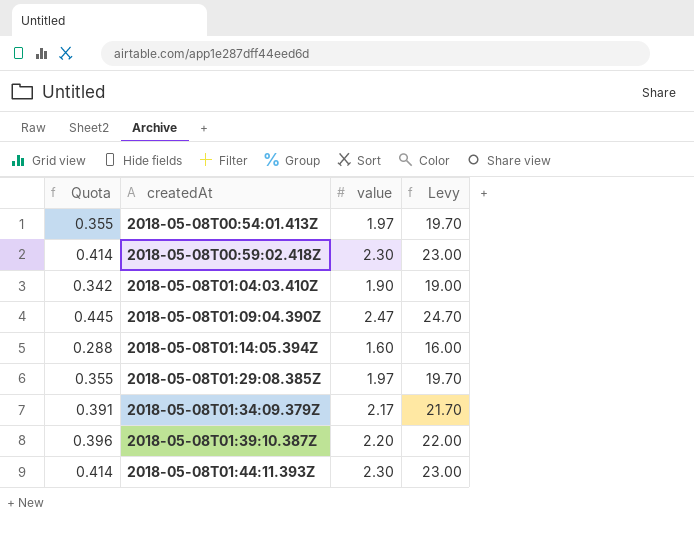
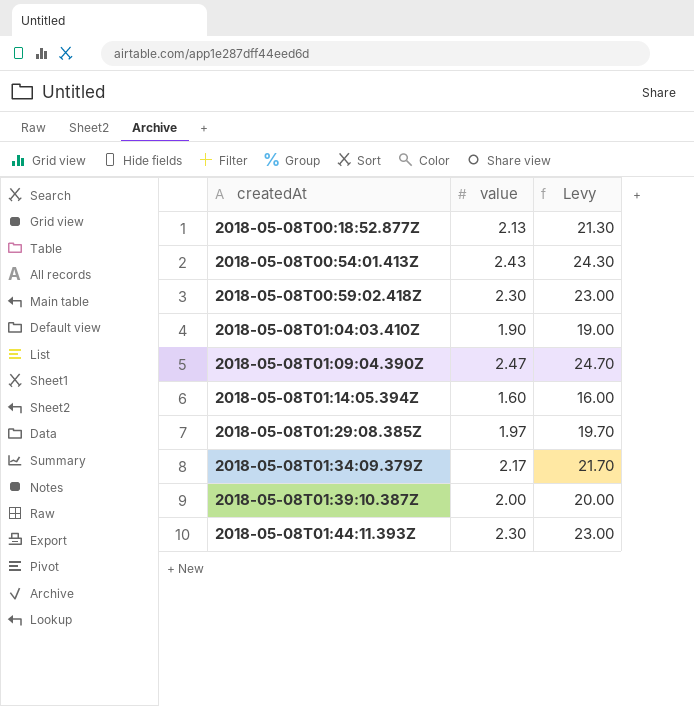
column Quota | formula: [value] * 0.18 -> none
row 2018-05-08T00:18:52.877Z: none -> 2.13 | 21.30
2018-05-08T00:54:01.413Z | value: 1.97 -> 2.43
2018-05-08T00:54:01.413Z | Levy: 19.70 -> 24.30
2018-05-08T01:39:10.387Z | value: 2.20 -> 2.00
2018-05-08T01:39:10.387Z | Levy: 22.00 -> 20.00

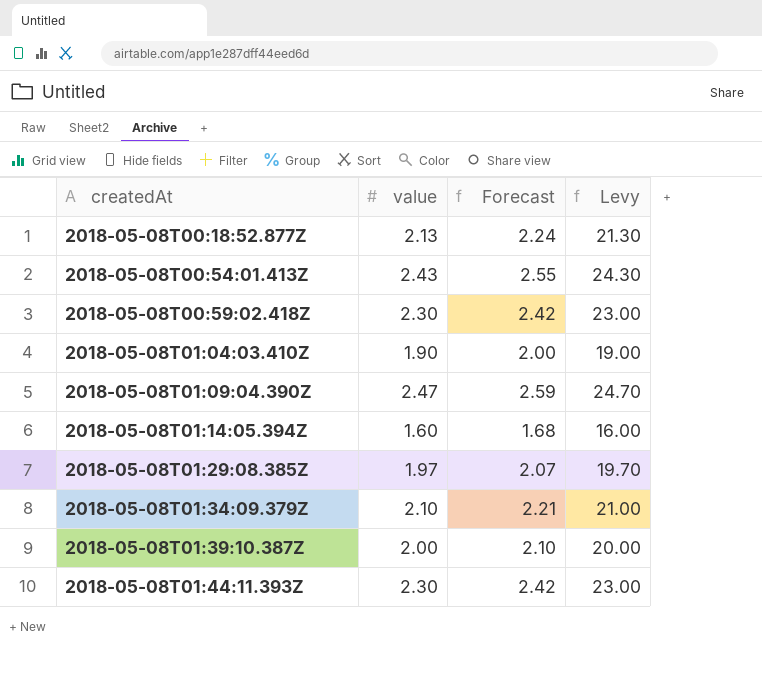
column Forecast | formula: none -> [value] * 1.05
2018-05-08T01:34:09.379Z | value: 2.17 -> 2.10
2018-05-08T01:34:09.379Z | Levy: 21.70 -> 21.00

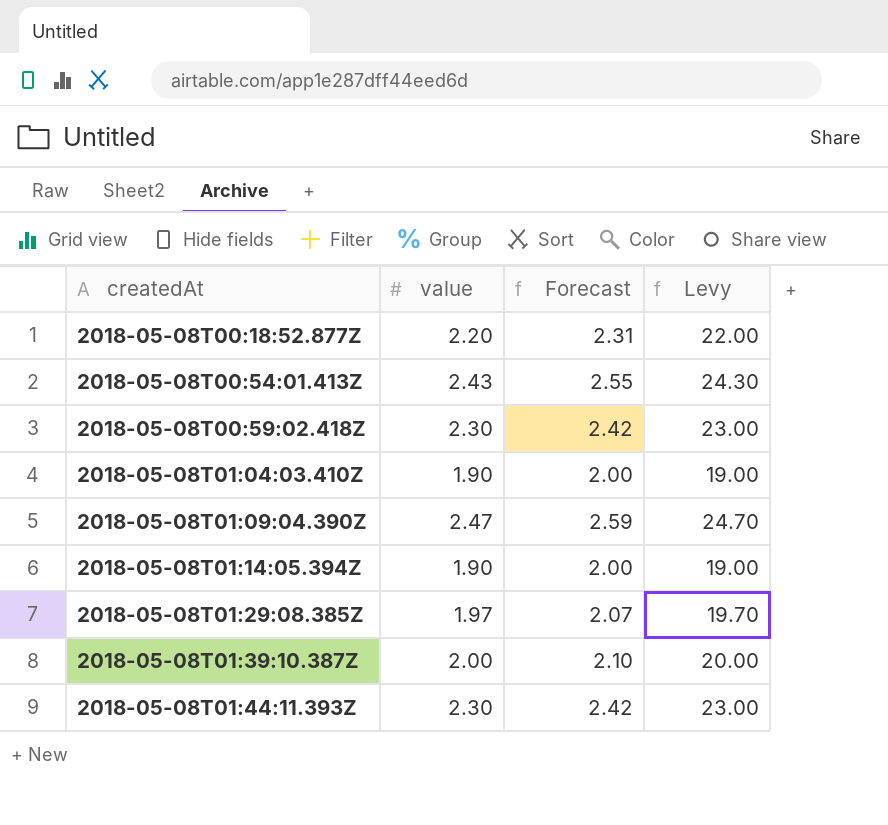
row 2018-05-08T01:34:09.379Z: 2.10 | 2.21 | 21.00 -> none
2018-05-08T00:18:52.877Z | value: 2.13 -> 2.20
2018-05-08T00:18:52.877Z | Forecast: 2.24 -> 2.31
2018-05-08T00:18:52.877Z | Levy: 21.30 -> 22.00
2018-05-08T01:14:05.394Z | value: 1.60 -> 1.90
2018-05-08T01:14:05.394Z | Forecast: 1.68 -> 2.00
2018-05-08T01:14:05.394Z | Levy: 16.00 -> 19.00

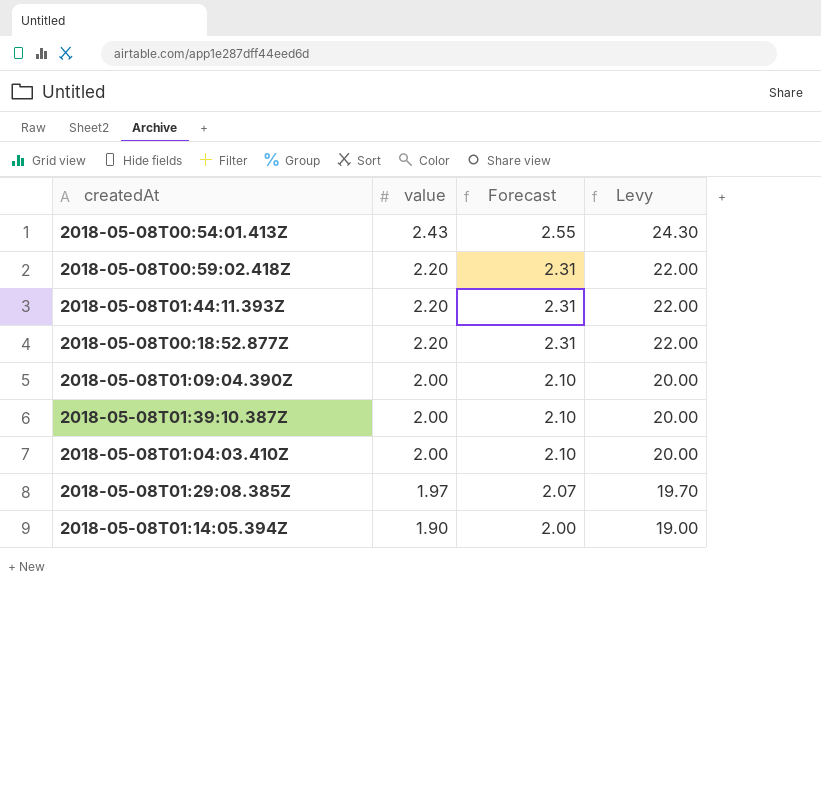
row order: createdAt ascending -> value descending
2018-05-08T00:59:02.418Z | value: 2.30 -> 2.20
2018-05-08T00:59:02.418Z | Forecast: 2.42 -> 2.31
2018-05-08T00:59:02.418Z | Levy: 23.00 -> 22.00
2018-05-08T01:44:11.393Z | value: 2.30 -> 2.20
2018-05-08T01:44:11.393Z | Forecast: 2.42 -> 2.31
2018-05-08T01:44:11.393Z | Levy: 23.00 -> 22.00
2018-05-08T01:09:04.390Z | value: 2.47 -> 2.00
2018-05-08T01:09:04.390Z | Forecast: 2.59 -> 2.10
2018-05-08T01:09:04.390Z | Levy: 24.70 -> 20.00
2018-05-08T01:04:03.410Z | value: 1.90 -> 2.00
2018-05-08T01:04:03.410Z | Forecast: 2.00 -> 2.10
2018-05-08T01:04:03.410Z | Levy: 19.00 -> 20.00

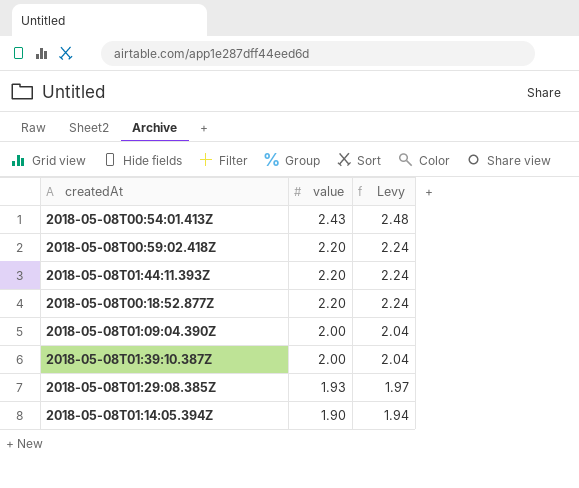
column Forecast | formula: [value] * 1.05 -> none
column Levy | formula: [value] * 10 -> [value] * 1.02
row 2018-05-08T01:04:03.410Z: 2.00 | 2.10 | 20.00 -> none
2018-05-08T01:29:08.385Z | value: 1.97 -> 1.93

